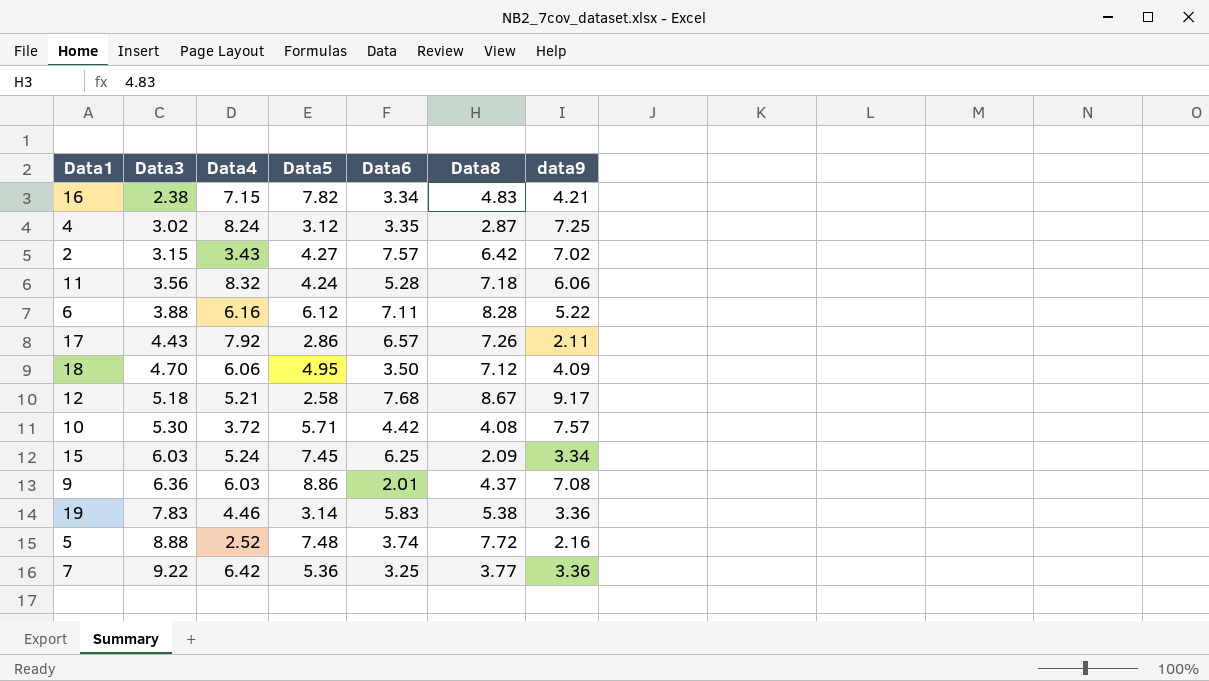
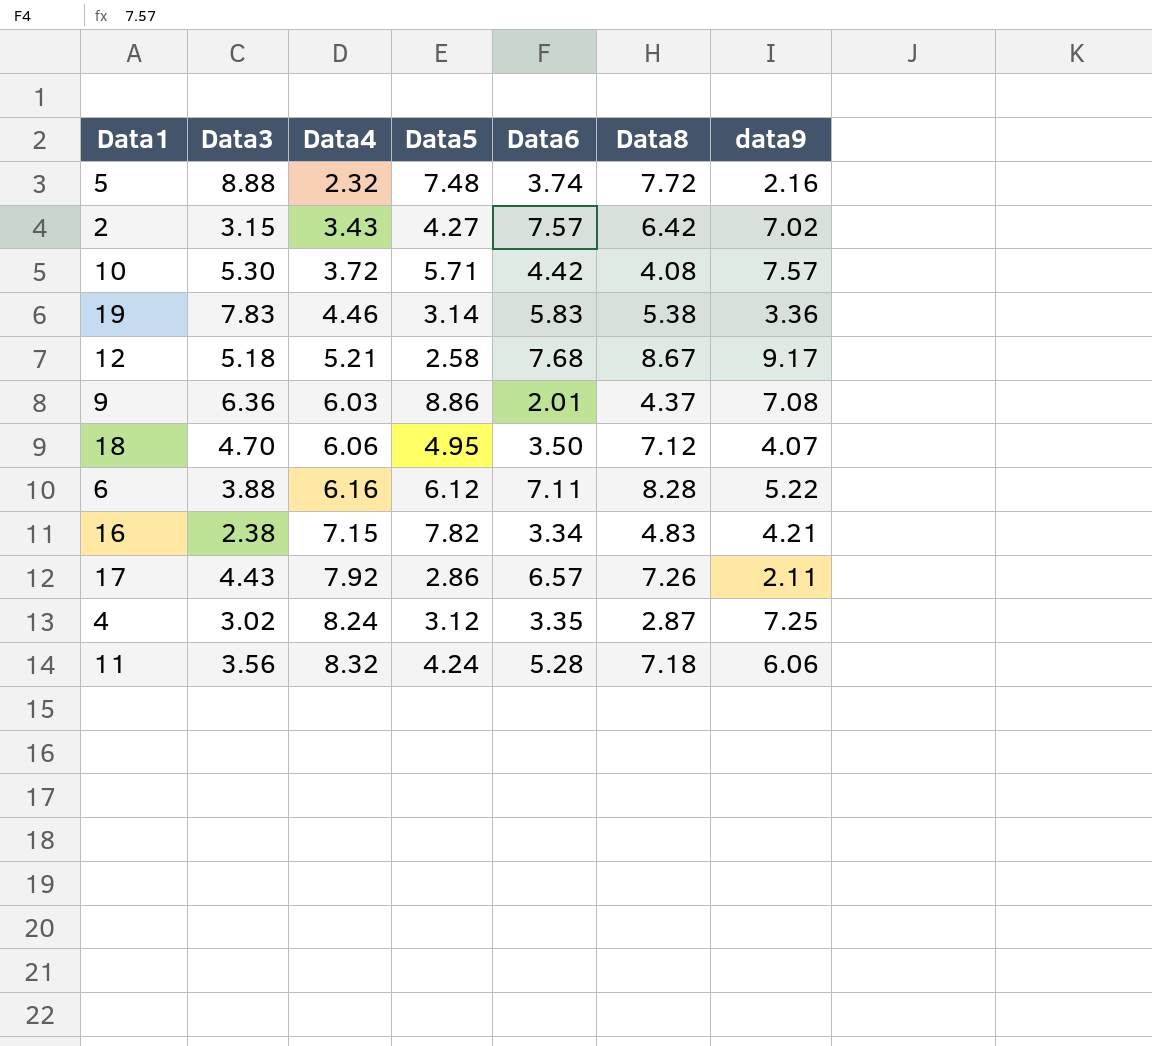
row order: Data3 ascending -> Data4 ascending
row 15: 6.03 | 5.24 | 7.45 | 6.25 | 2.09 | 3.34 -> none
row 7: 9.22 | 6.42 | 5.36 | 3.25 | 3.77 | 3.36 -> none
5 | Data4: 2.52 -> 2.32
18 | data9: 4.09 -> 4.07

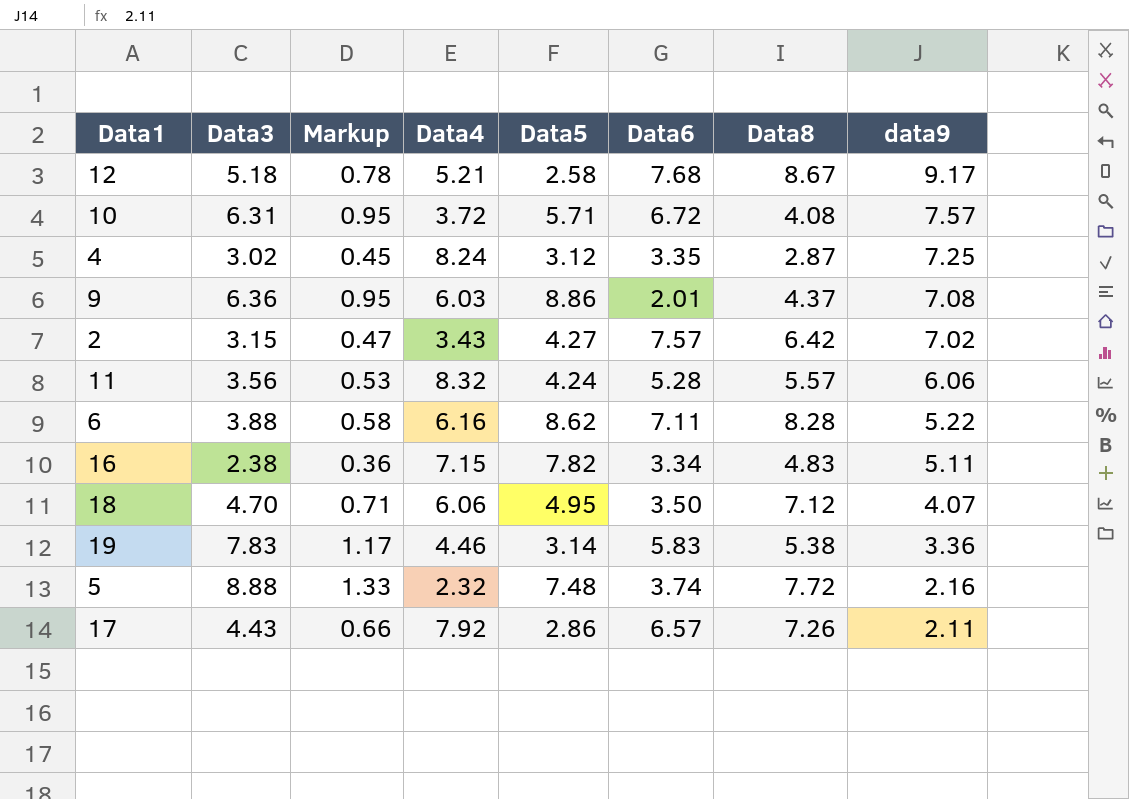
row order: Data4 ascending -> data9 descending
column Markup | formula: none -> [Data3] * 0.15
10 | Data3: 5.30 -> 6.31
10 | Data6: 4.42 -> 6.72
11 | Data8: 7.18 -> 5.57
6 | Data5: 6.12 -> 8.62
16 | data9: 4.21 -> 5.11

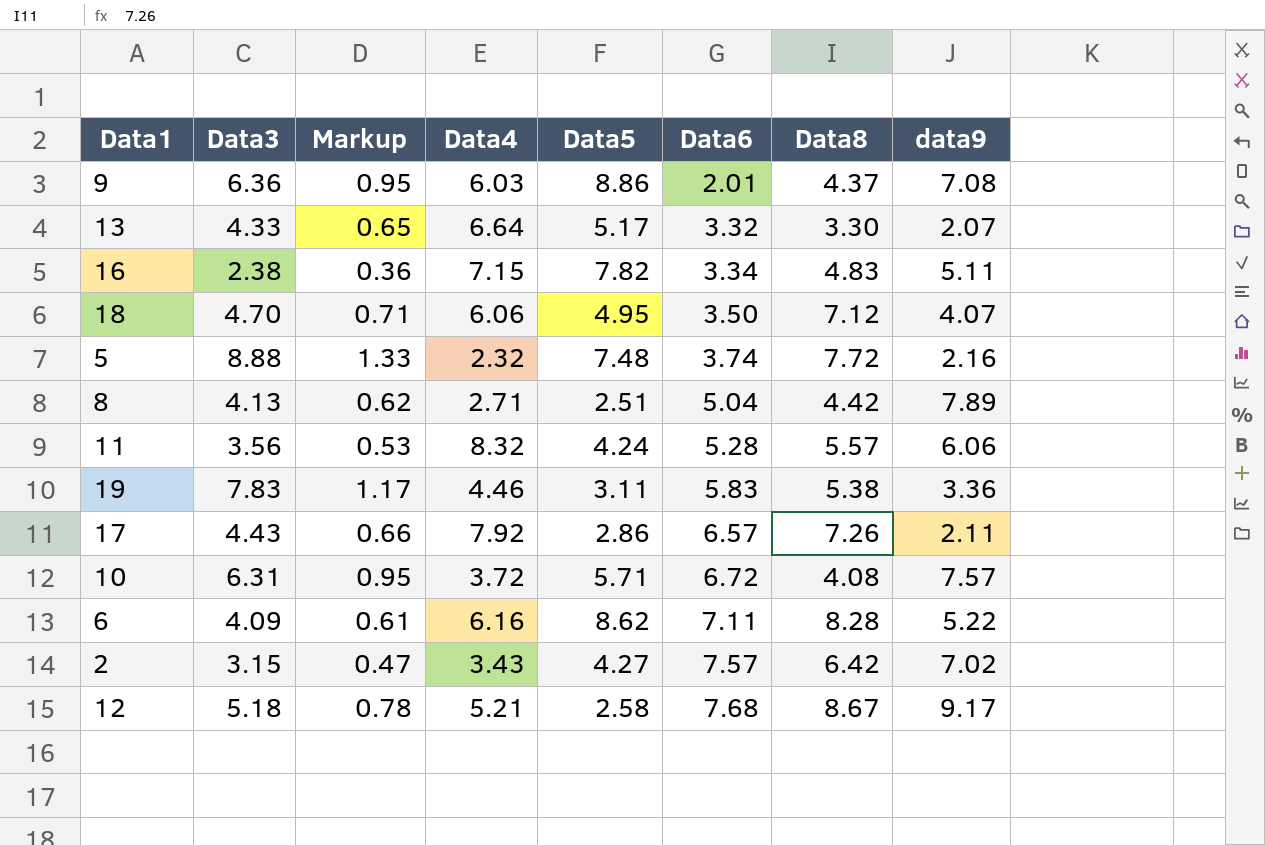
row order: data9 descending -> Data6 ascending
row 4: 3.02 | 0.45 | 8.24 | 3.12 | 3.35 | 2.87 | 7.25 -> none
row 13: none -> 4.33 | 0.65 | 6.64 | 5.17 | 3.32 | 3.30 | 2.07
row 8: none -> 4.13 | 0.62 | 2.71 | 2.51 | 5.04 | 4.42 | 7.89
19 | Data5: 3.14 -> 3.11
6 | Data3: 3.88 -> 4.09
6 | Markup: 0.58 -> 0.61

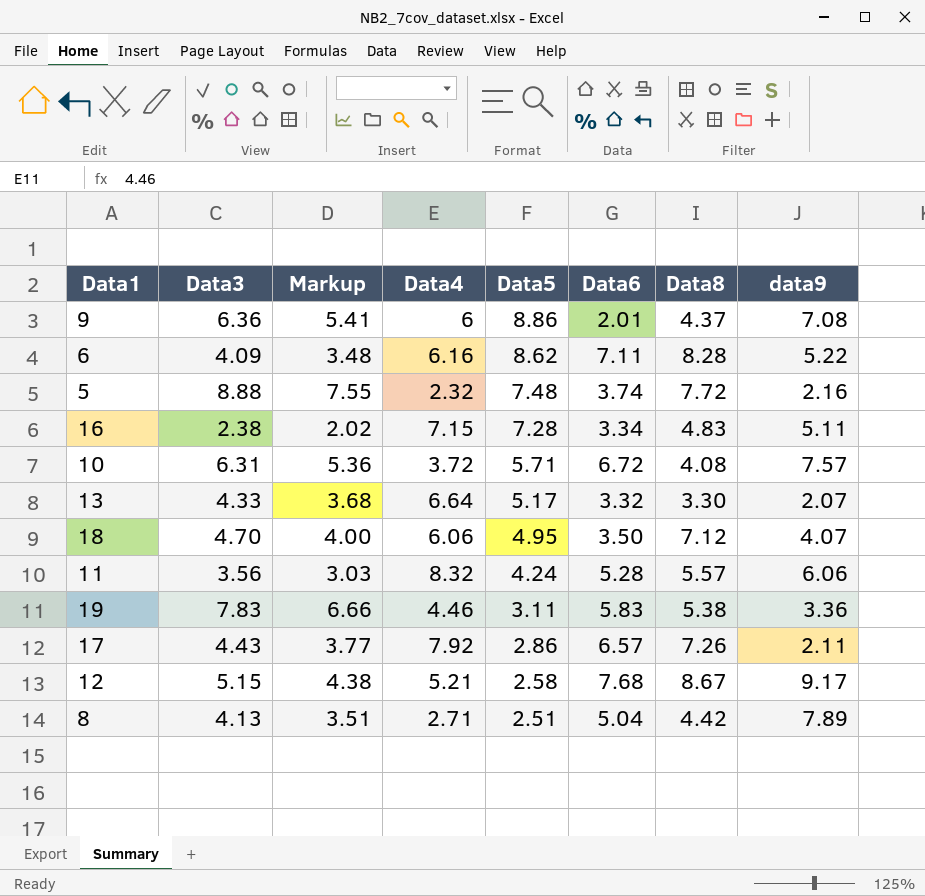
row order: Data6 ascending -> Data5 descending
column Markup | formula: [Data3] * 0.15 -> [Data3] * 0.85
row 2: 3.15 | 0.47 | 3.43 | 4.27 | 7.57 | 6.42 | 7.02 -> none
9 | Data4: 6.03 -> 6
16 | Data5: 7.82 -> 7.28
12 | Data3: 5.18 -> 5.15

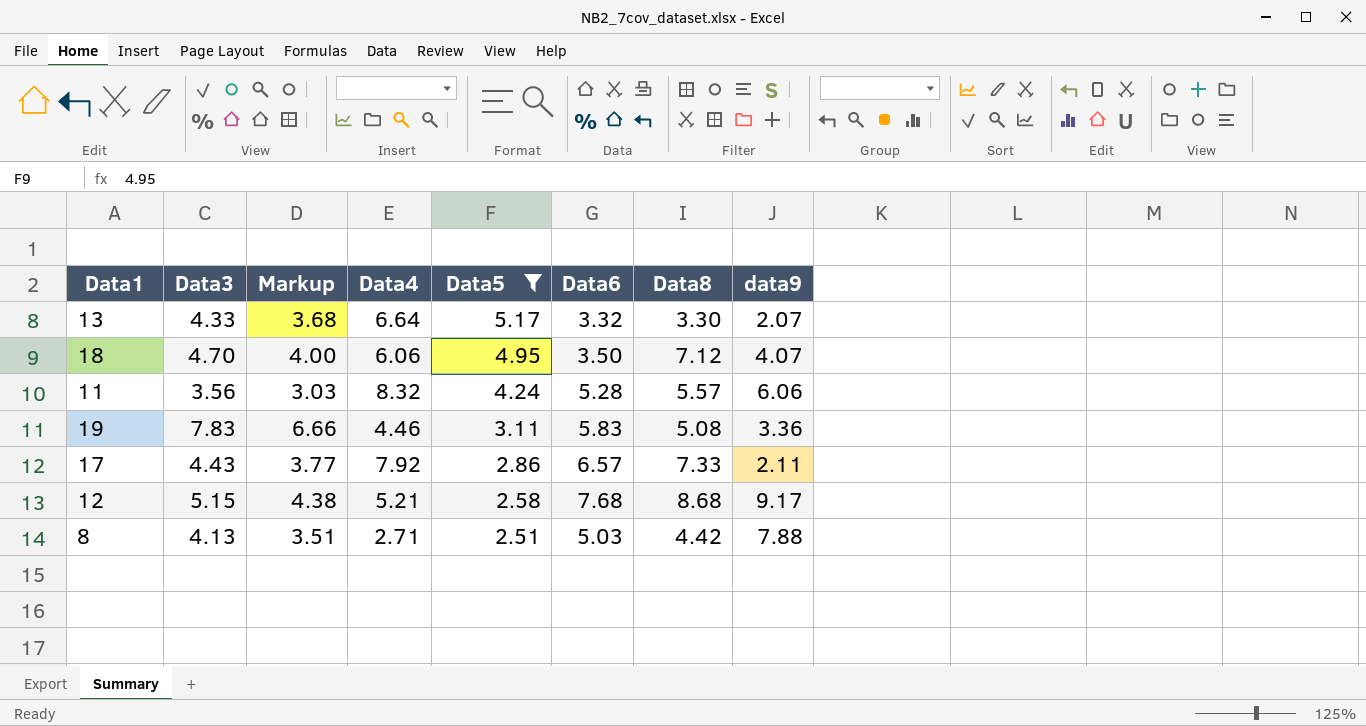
filter: none -> Data5 <= 5.17
19 | Data8: 5.38 -> 5.08
17 | Data8: 7.26 -> 7.33
12 | Data8: 8.67 -> 8.68
8 | Data6: 5.04 -> 5.03
8 | data9: 7.89 -> 7.88

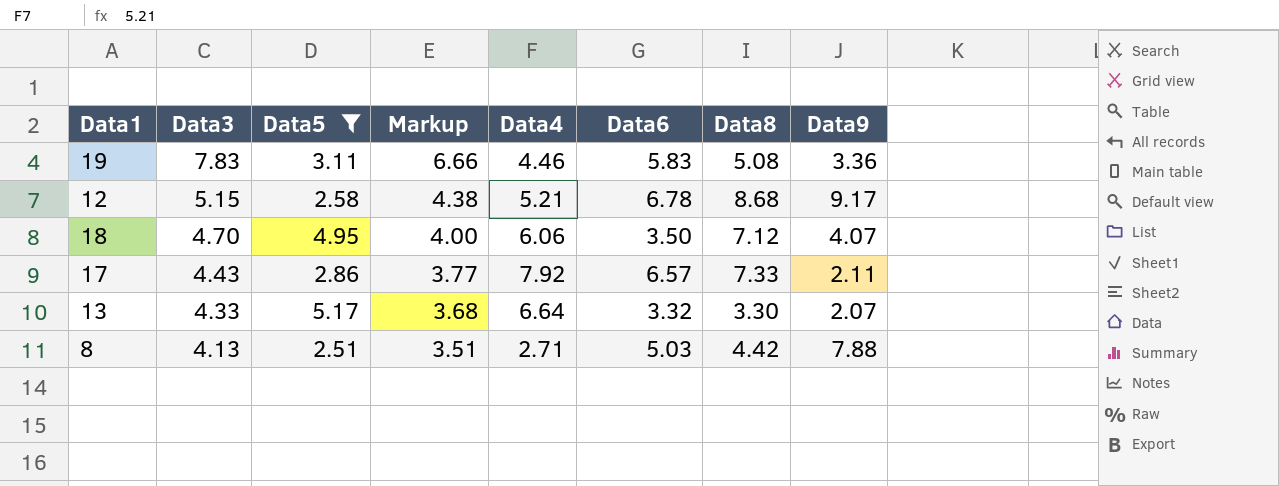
row order: Data5 descending -> Data3 descending
column Data5 | position: 5 -> 3
column name: data9 -> Data9
row 11: 3.56 | 3.03 | 8.32 | 4.24 | 5.28 | 5.57 | 6.06 -> none
12 | Data6: 7.68 -> 6.78

